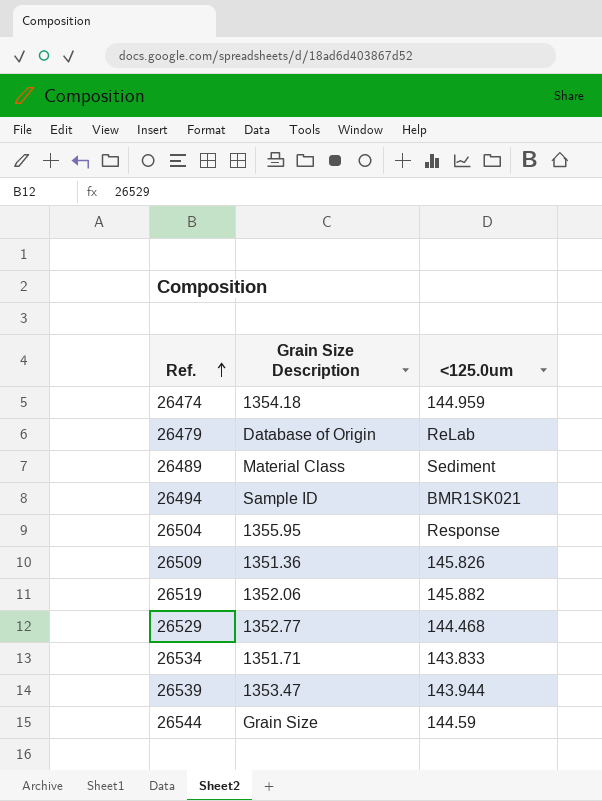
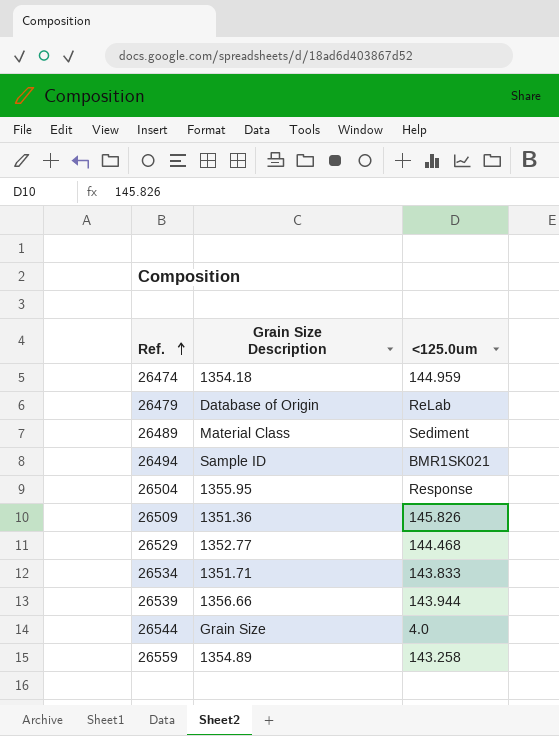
row 26519: 1352.06 | 145.882 -> none
26539 | Grain Size Description: 1353.47 -> 1356.66
26544 | <125.0um: 144.59 -> 4.0
row 26559: none -> 1354.89 | 143.258

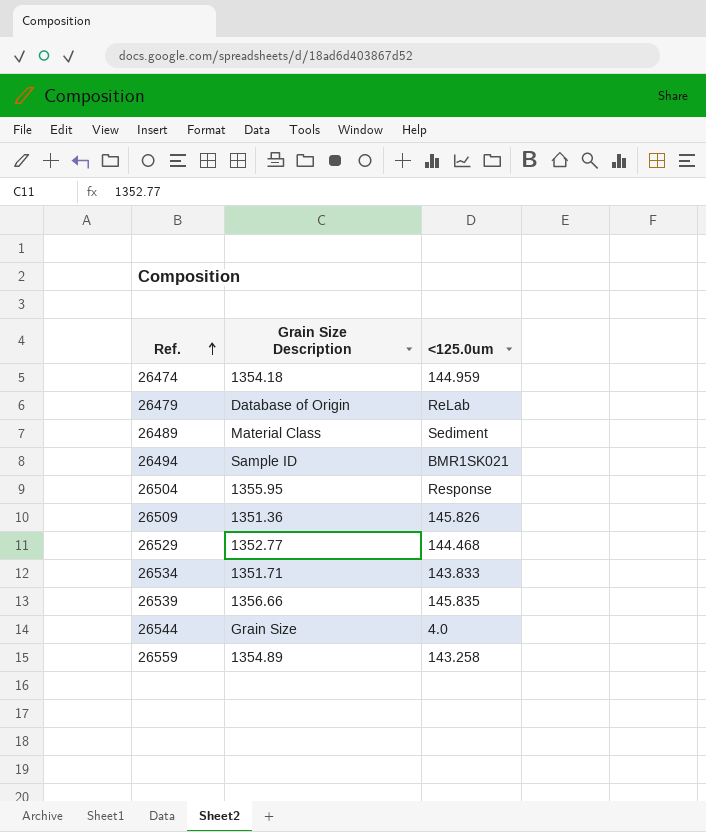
26539 | <125.0um: 143.944 -> 145.835

